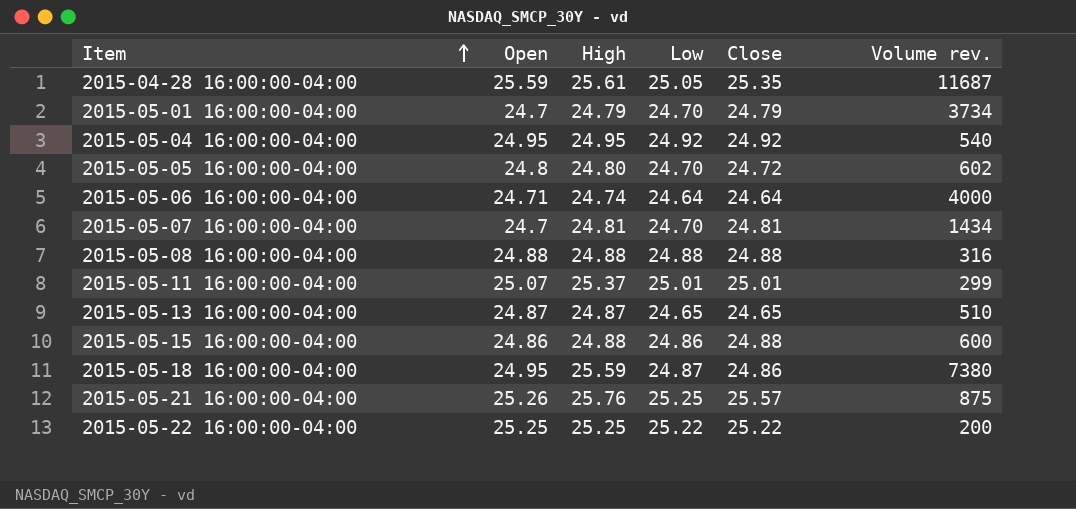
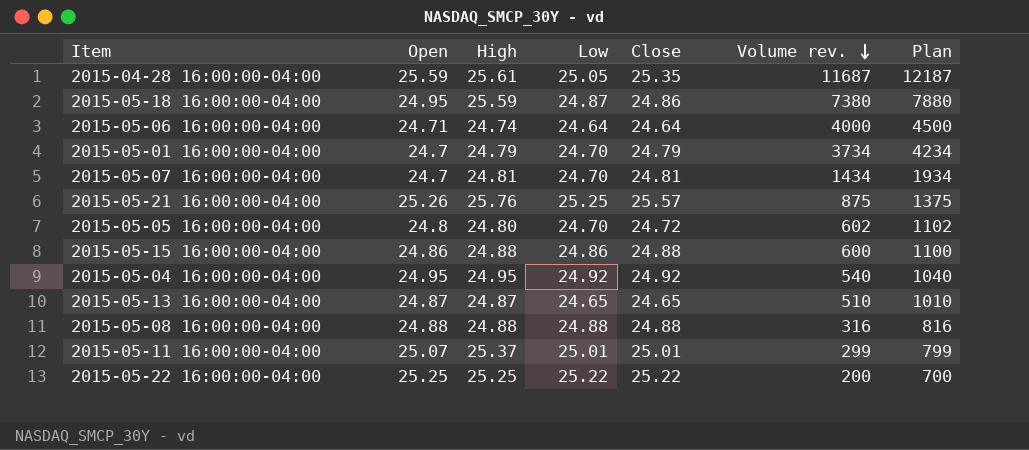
row order: Item ascending -> Volume rev. descending
column Plan | formula: none -> [Volume rev.] + 500

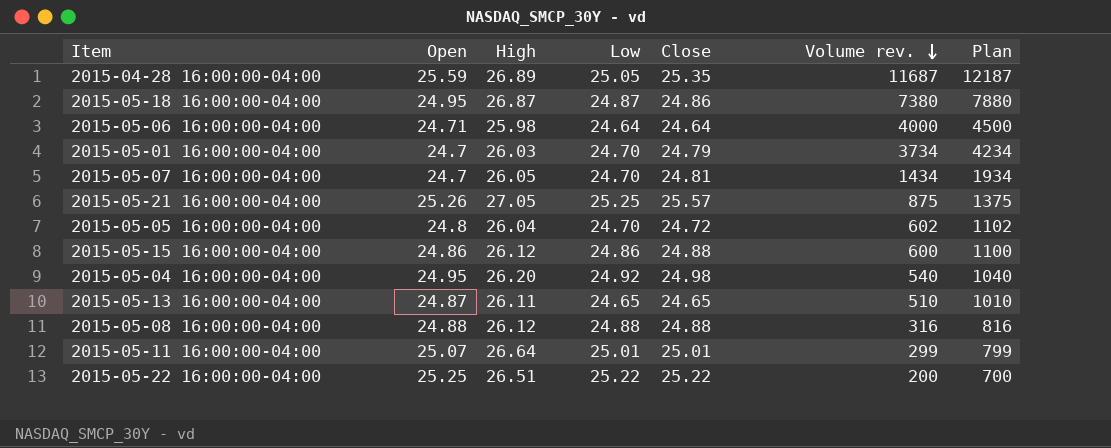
2015-04-28 16:00:00-04:00 | High: 25.61 -> 26.89
2015-05-18 16:00:00-04:00 | High: 25.59 -> 26.87
2015-05-06 16:00:00-04:00 | High: 24.74 -> 25.98
2015-05-01 16:00:00-04:00 | High: 24.79 -> 26.03
2015-05-07 16:00:00-04:00 | High: 24.81 -> 26.05
2015-05-21 16:00:00-04:00 | High: 25.76 -> 27.05
2015-05-05 16:00:00-04:00 | High: 24.80 -> 26.04
2015-05-15 16:00:00-04:00 | High: 24.88 -> 26.12
2015-05-04 16:00:00-04:00 | High: 24.95 -> 26.20
2015-05-04 16:00:00-04:00 | Close: 24.92 -> 24.98
2015-05-13 16:00:00-04:00 | High: 24.87 -> 26.11
2015-05-08 16:00:00-04:00 | High: 24.88 -> 26.12
2015-05-11 16:00:00-04:00 | High: 25.37 -> 26.64
2015-05-22 16:00:00-04:00 | High: 25.25 -> 26.51

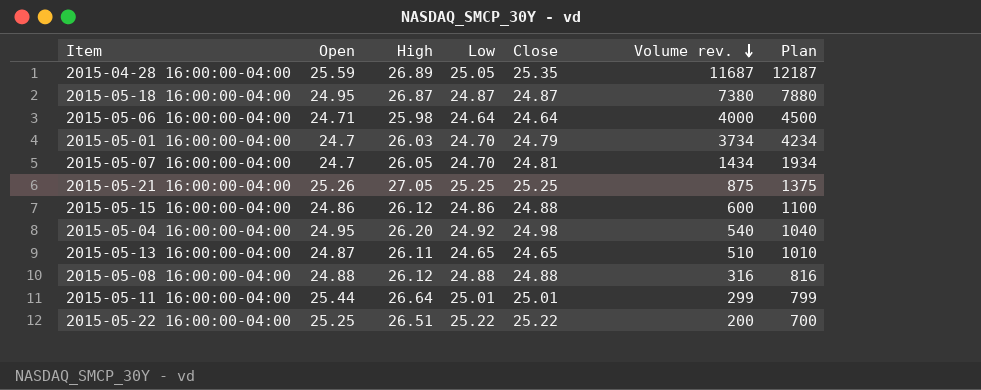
row 2015-05-05 16:00:00-04:00: 24.8 | 26.04 | 24.70 | 24.72 | 602 | 1102 -> none
2015-05-18 16:00:00-04:00 | Close: 24.86 -> 24.87
2015-05-21 16:00:00-04:00 | Close: 25.57 -> 25.25
2015-05-11 16:00:00-04:00 | Open: 25.07 -> 25.44

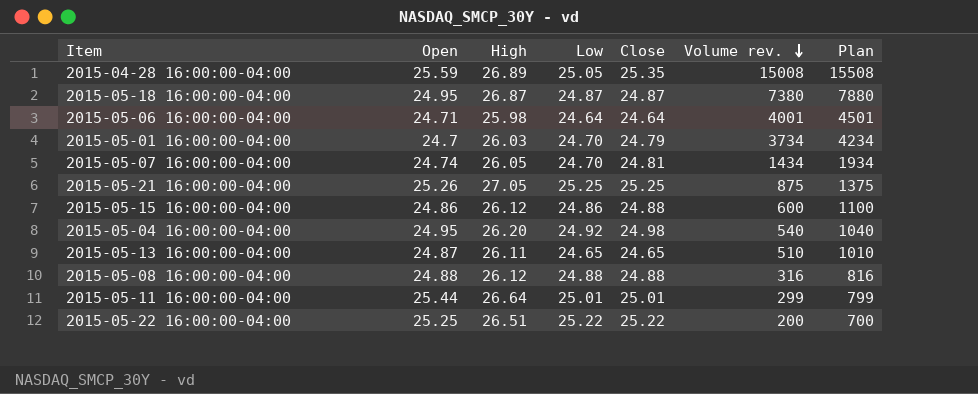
2015-04-28 16:00:00-04:00 | Volume rev.: 11687 -> 15008
2015-04-28 16:00:00-04:00 | Plan: 12187 -> 15508
2015-05-06 16:00:00-04:00 | Volume rev.: 4000 -> 4001
2015-05-06 16:00:00-04:00 | Plan: 4500 -> 4501
2015-05-07 16:00:00-04:00 | Open: 24.7 -> 24.74

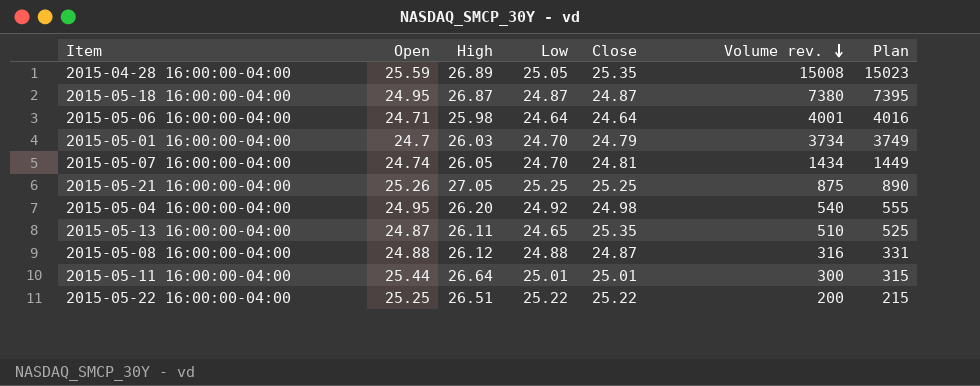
column Plan | formula: [Volume rev.] + 500 -> [Volume rev.] + 15
row 2015-05-15 16:00:00-04:00: 24.86 | 26.12 | 24.86 | 24.88 | 600 | 1100 -> none
2015-05-13 16:00:00-04:00 | Close: 24.65 -> 25.35
2015-05-08 16:00:00-04:00 | Close: 24.88 -> 24.87
2015-05-11 16:00:00-04:00 | Volume rev.: 299 -> 300

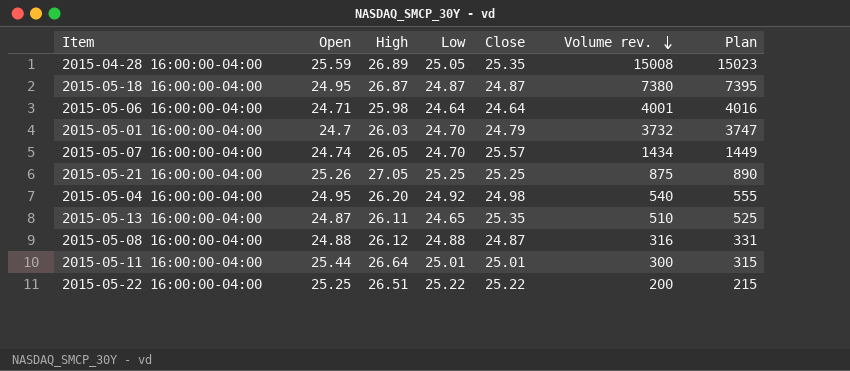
2015-05-01 16:00:00-04:00 | Volume rev.: 3734 -> 3732
2015-05-01 16:00:00-04:00 | Plan: 3749 -> 3747
2015-05-07 16:00:00-04:00 | Close: 24.81 -> 25.57

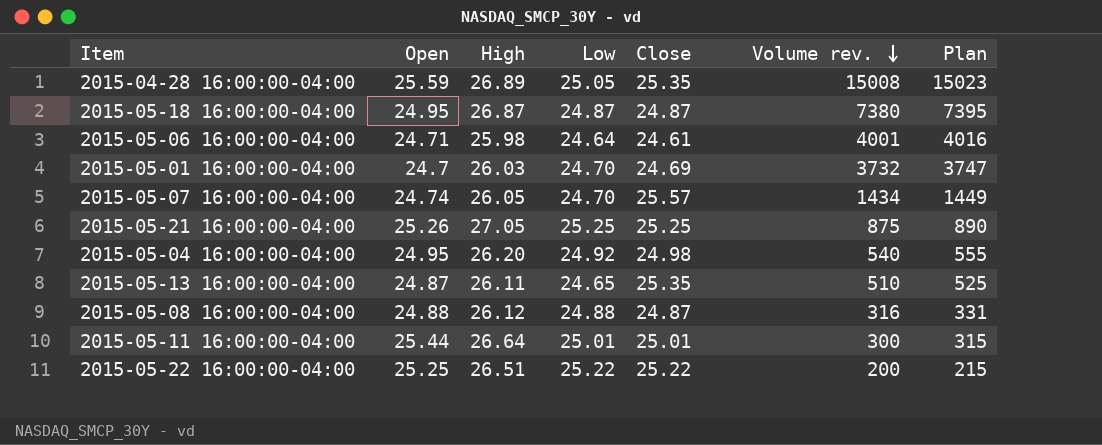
2015-05-06 16:00:00-04:00 | Close: 24.64 -> 24.61
2015-05-01 16:00:00-04:00 | Close: 24.79 -> 24.69

